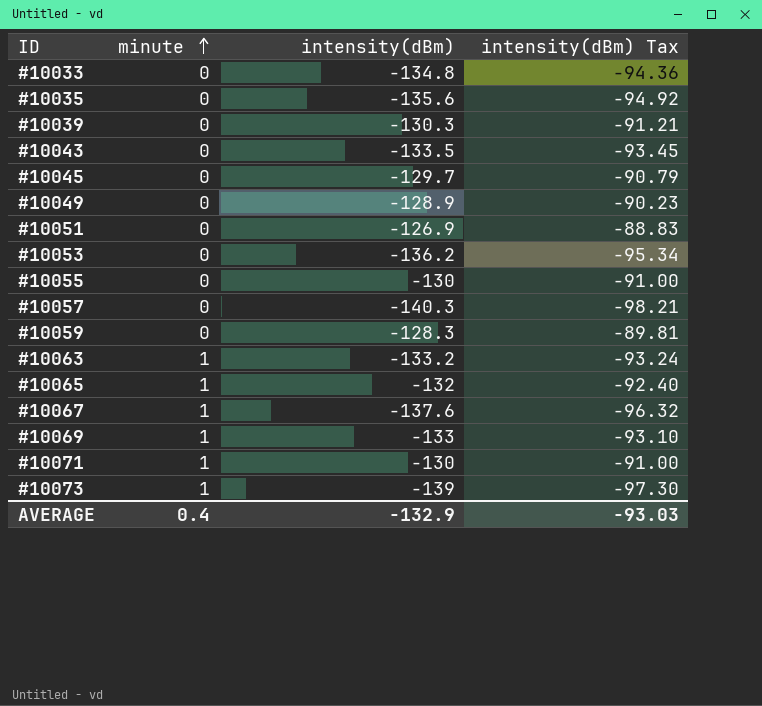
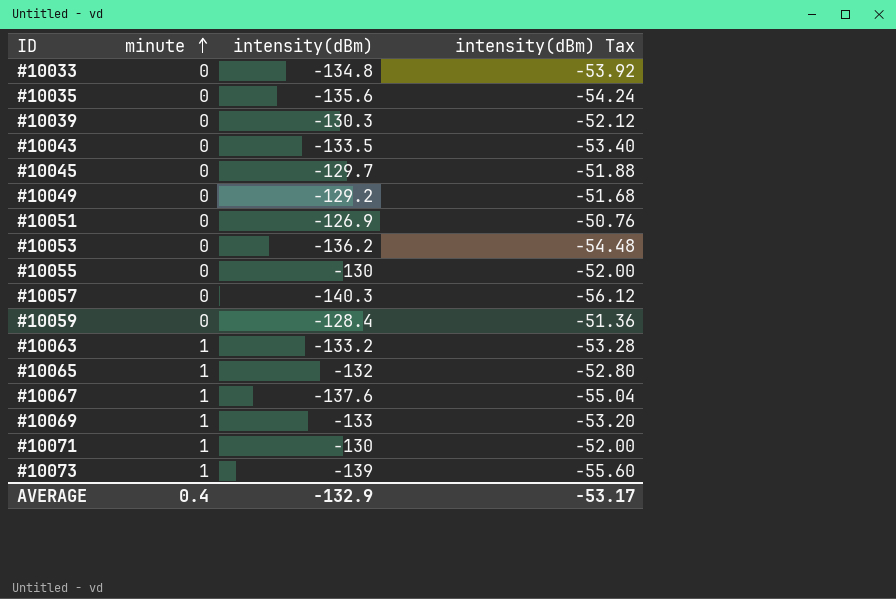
column intensity(dBm) Tax | formula: [intensity(dBm)] * 0.7 -> [intensity(dBm)] * 0.4
#10049 | intensity(dBm): -128.9 -> -129.2
#10059 | intensity(dBm): -128.3 -> -128.4
AVERAGE | intensity(dBm) Tax: -93.03 -> -53.17

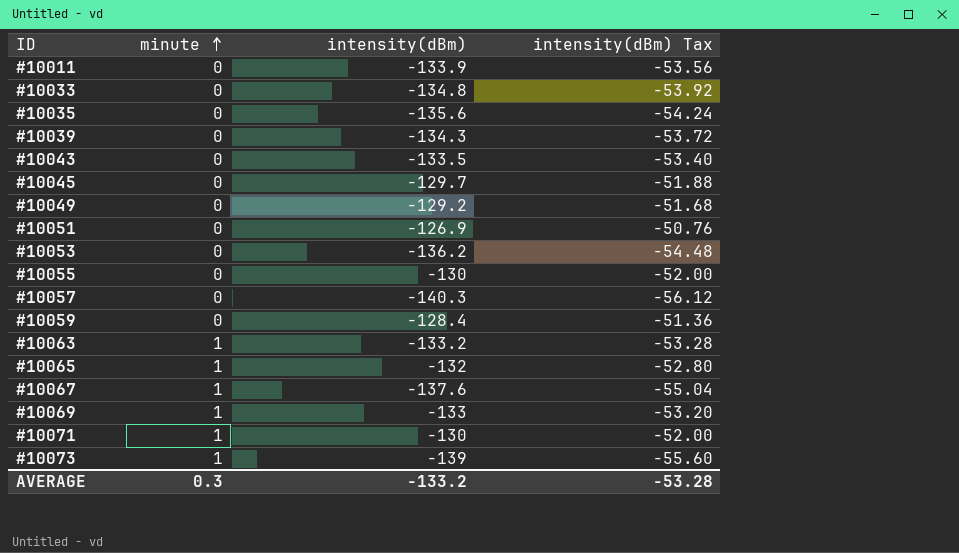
row #10011: none -> 0 | -133.9 | -53.56
#10039 | intensity(dBm): -130.3 -> -134.3
#10039 | intensity(dBm) Tax: -52.12 -> -53.72
AVERAGE | minute: 0.4 -> 0.3
AVERAGE | intensity(dBm): -132.9 -> -133.2
AVERAGE | intensity(dBm) Tax: -53.17 -> -53.28

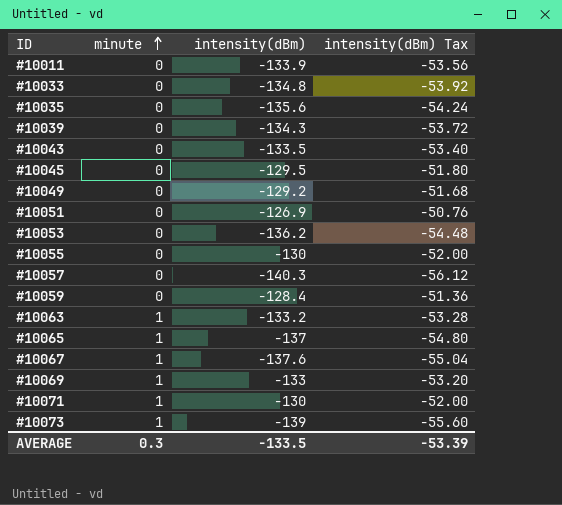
#10045 | intensity(dBm): -129.7 -> -129.5
#10045 | intensity(dBm) Tax: -51.88 -> -51.80
#10065 | intensity(dBm): -132 -> -137
#10065 | intensity(dBm) Tax: -52.80 -> -54.80
AVERAGE | intensity(dBm): -133.2 -> -133.5
AVERAGE | intensity(dBm) Tax: -53.28 -> -53.39

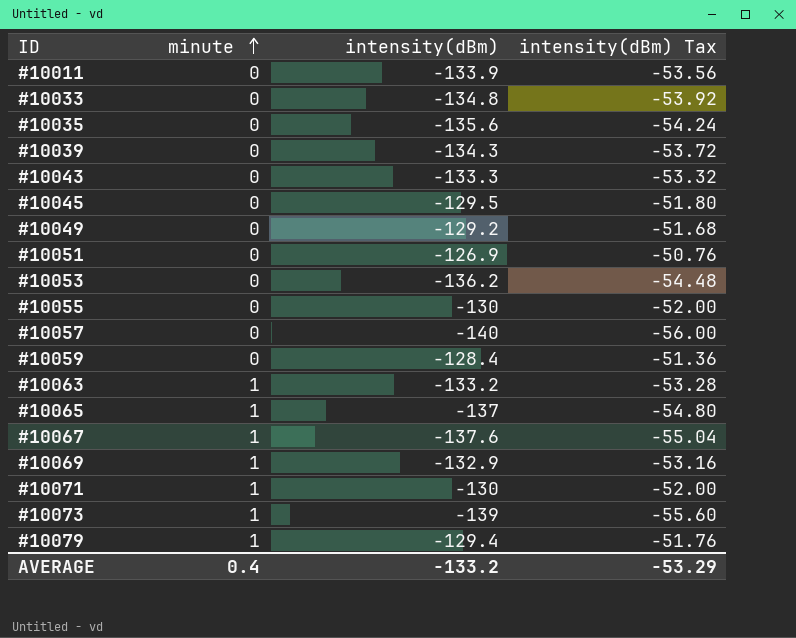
#10043 | intensity(dBm): -133.5 -> -133.3
#10043 | intensity(dBm) Tax: -53.40 -> -53.32
#10057 | intensity(dBm): -140.3 -> -140
#10057 | intensity(dBm) Tax: -56.12 -> -56.00
#10069 | intensity(dBm): -133 -> -132.9
#10069 | intensity(dBm) Tax: -53.20 -> -53.16
row #10079: none -> 1 | -129.4 | -51.76
AVERAGE | minute: 0.3 -> 0.4
AVERAGE | intensity(dBm): -133.5 -> -133.2
AVERAGE | intensity(dBm) Tax: -53.39 -> -53.29

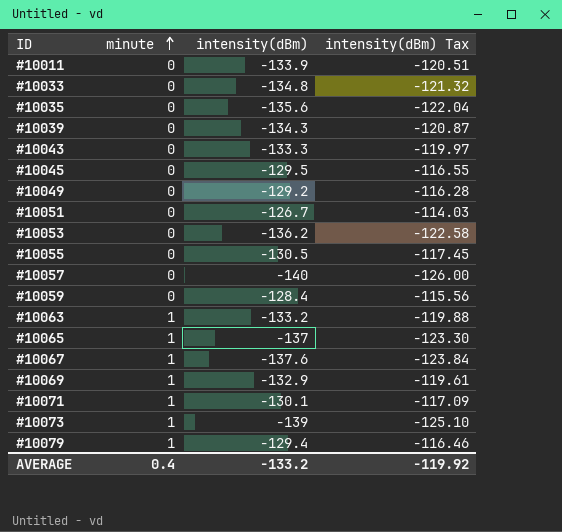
column intensity(dBm) Tax | formula: [intensity(dBm)] * 0.4 -> [intensity(dBm)] * 0.9
#10051 | intensity(dBm): -126.9 -> -126.7
#10055 | intensity(dBm): -130 -> -130.5
#10071 | intensity(dBm): -130 -> -130.1
AVERAGE | intensity(dBm) Tax: -53.29 -> -119.92

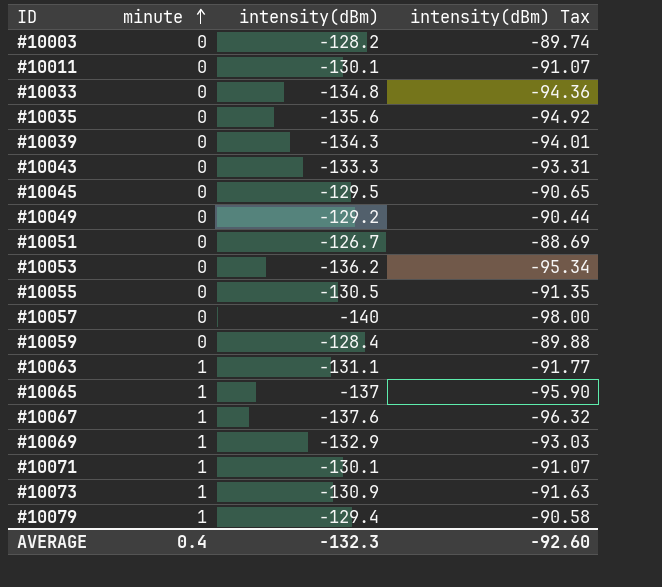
column intensity(dBm) Tax | formula: [intensity(dBm)] * 0.9 -> [intensity(dBm)] * 0.7
row #10003: none -> 0 | -128.2 | -89.74
#10011 | intensity(dBm): -133.9 -> -130.1
#10063 | intensity(dBm): -133.2 -> -131.1
#10073 | intensity(dBm): -139 -> -130.9
AVERAGE | intensity(dBm): -133.2 -> -132.3
AVERAGE | intensity(dBm) Tax: -119.92 -> -92.60

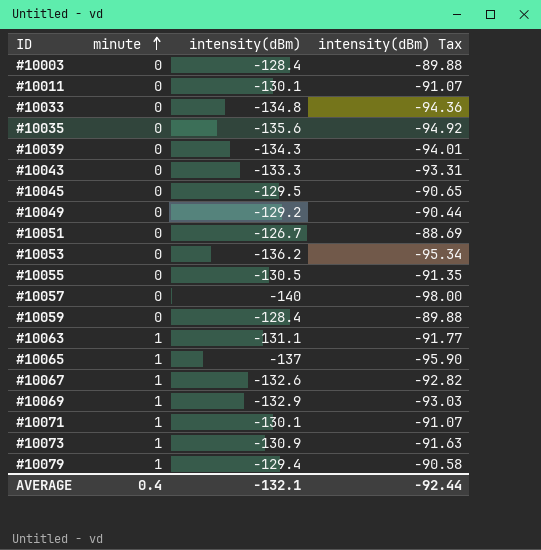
#10003 | intensity(dBm): -128.2 -> -128.4
#10003 | intensity(dBm) Tax: -89.74 -> -89.88
#10067 | intensity(dBm): -137.6 -> -132.6
#10067 | intensity(dBm) Tax: -96.32 -> -92.82
AVERAGE | intensity(dBm): -132.3 -> -132.1
AVERAGE | intensity(dBm) Tax: -92.60 -> -92.44

